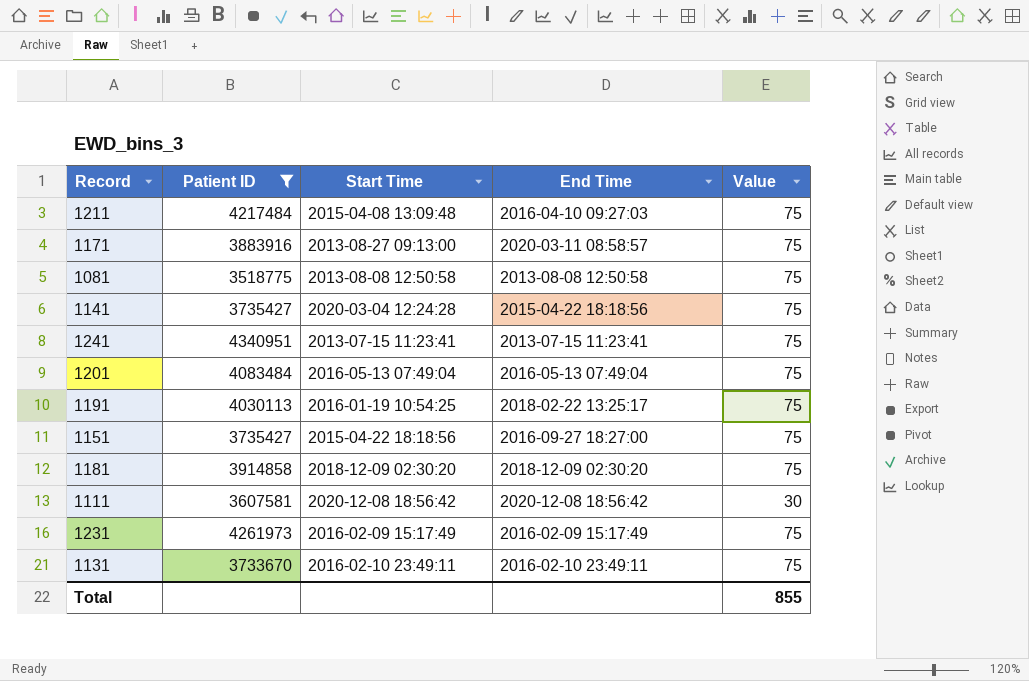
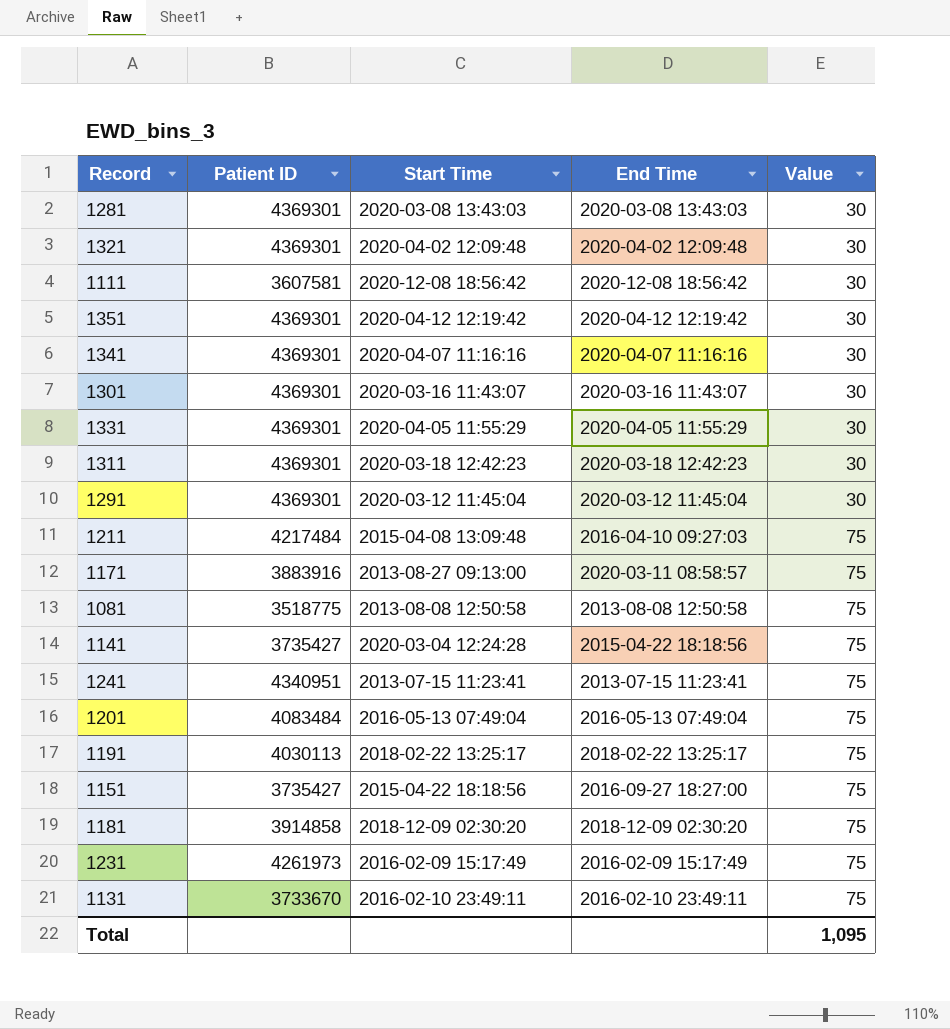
filter: Patient ID != 4369301 -> none
row order: none -> Value ascending
1191 | Start Time: 2016-01-19 10:54:25 -> 2018-02-22 13:25:17
Total | Value: 855 -> 1,095

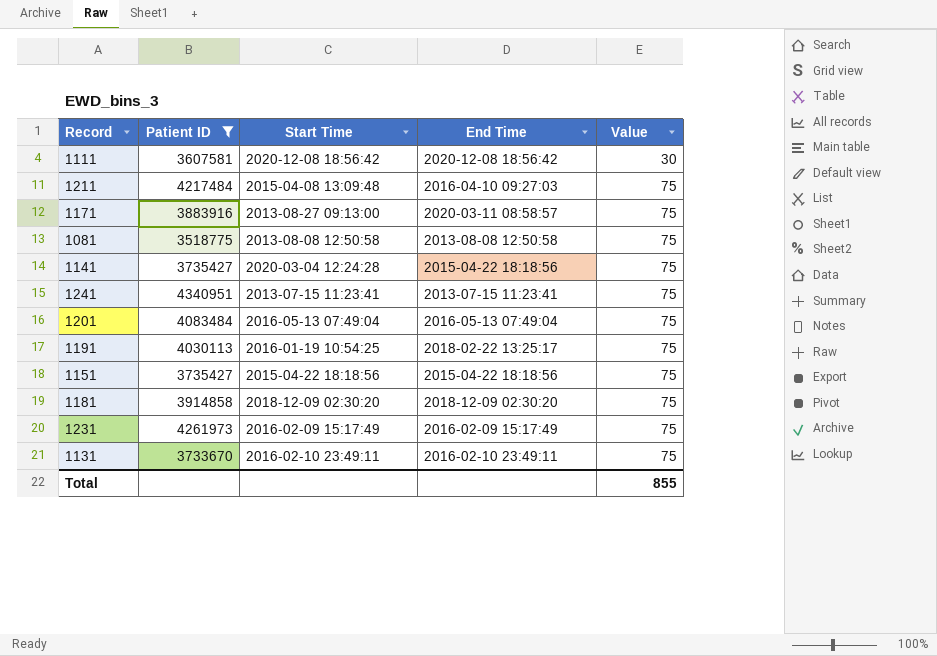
filter: none -> Patient ID != 4369301
1191 | Start Time: 2018-02-22 13:25:17 -> 2016-01-19 10:54:25
1151 | End Time: 2016-09-27 18:27:00 -> 2015-04-22 18:18:56
Total | Value: 1,095 -> 855

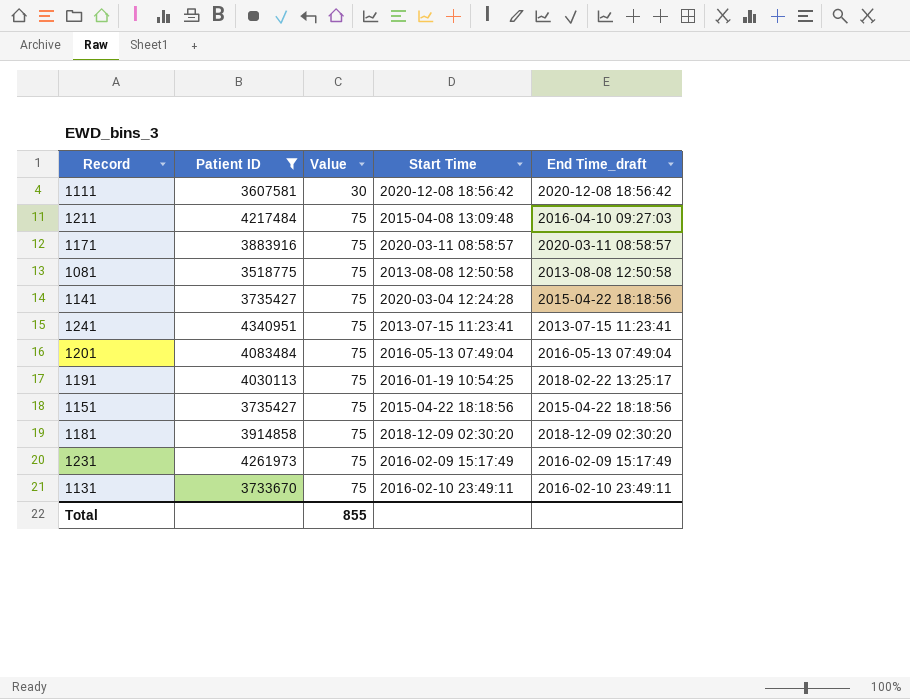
column Value | position: 5 -> 3
column name: End Time -> End Time_draft
1171 | Start Time: 2013-08-27 09:13:00 -> 2020-03-11 08:58:57

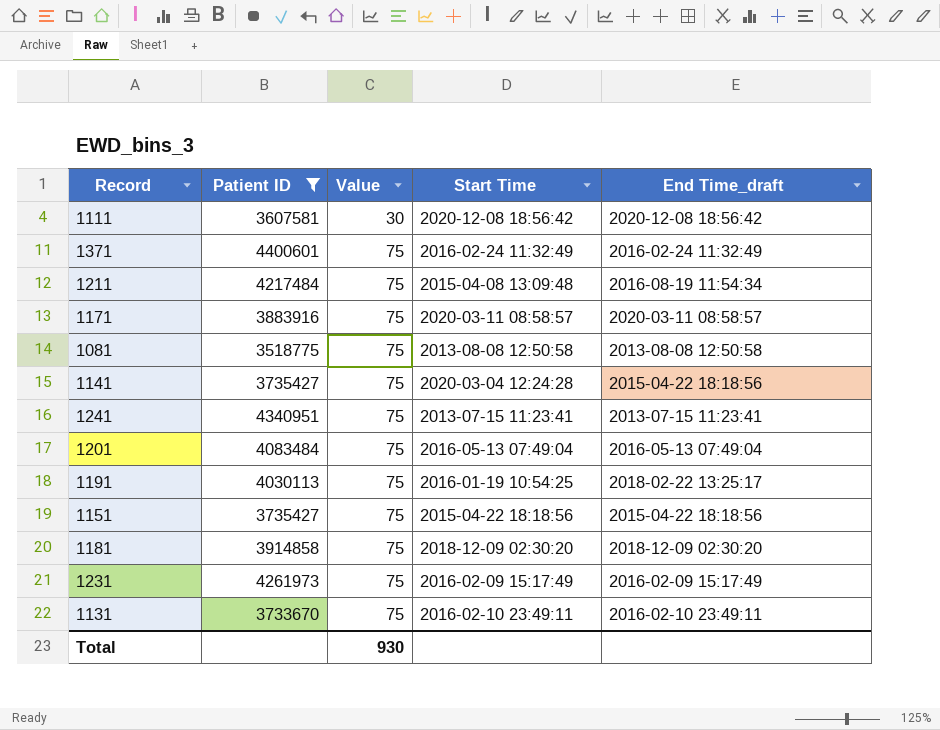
row 1371: none -> 4400601 | 75 | 2016-02-24 11:32:49 | 2016-02-24 11:32:49
1211 | End Time_draft: 2016-04-10 09:27:03 -> 2016-08-19 11:54:34
Total | Value: 855 -> 930

